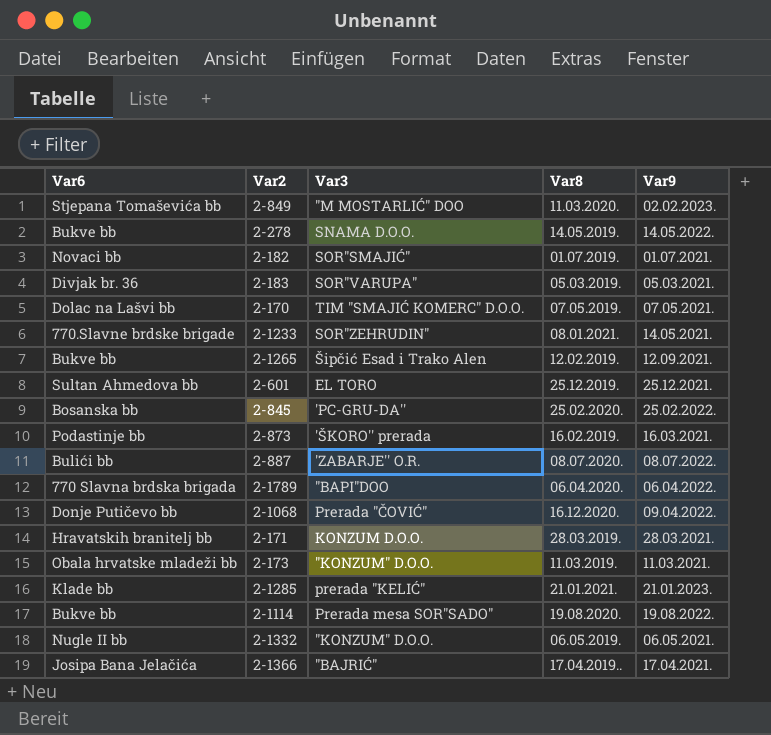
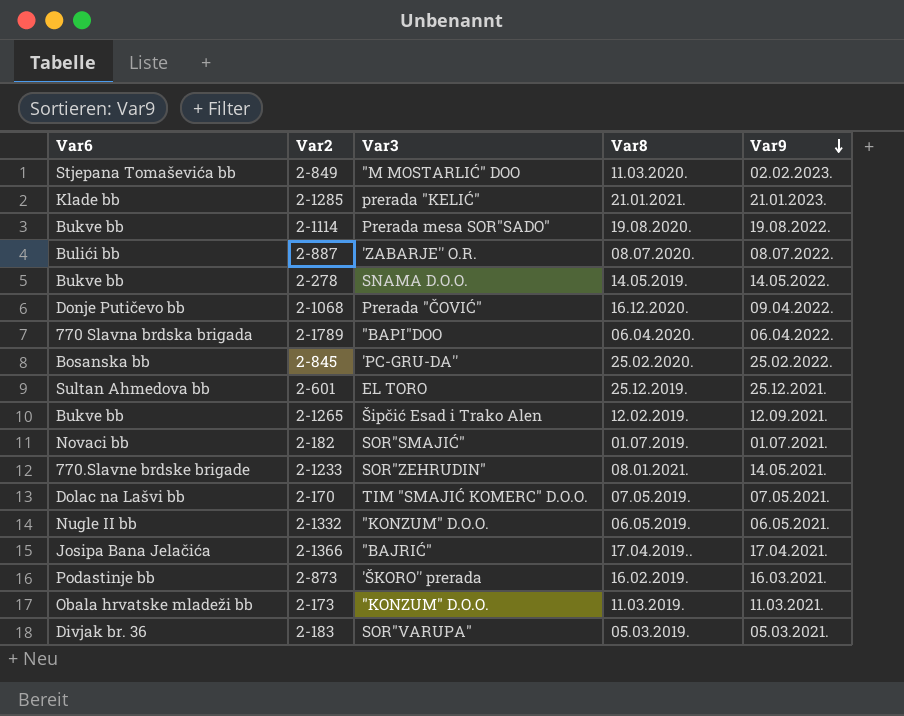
row order: none -> Var9 descending
row 2-171: Hravatskih branitelj bb | KONZUM D.O.O. | 28.03.2019. | 28.03.2021. -> none

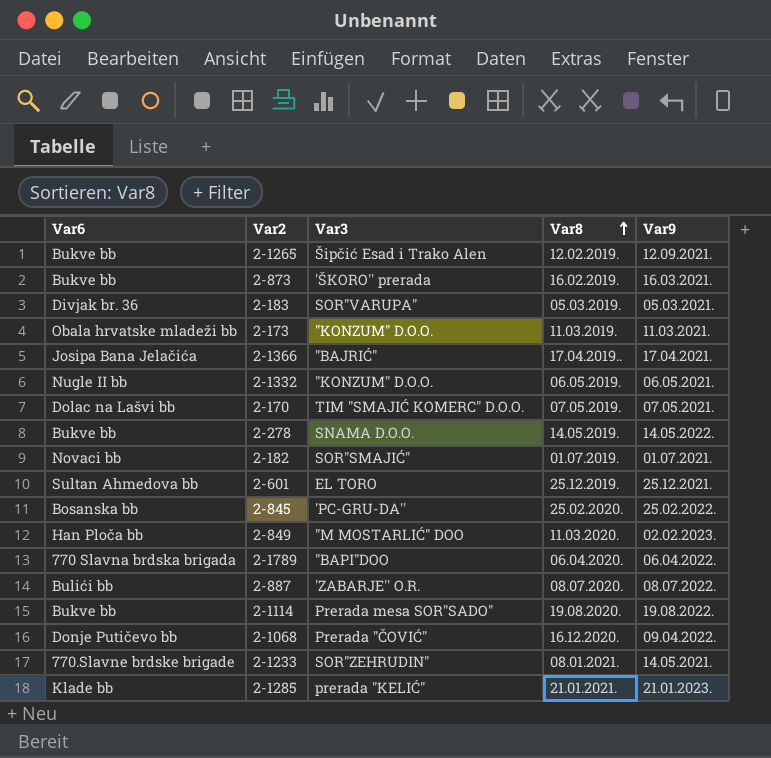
row order: Var9 descending -> Var8 ascending
2-873 | Var6: Podastinje bb -> Bukve bb
2-849 | Var6: Stjepana Tomaševića bb -> Han Ploča bb

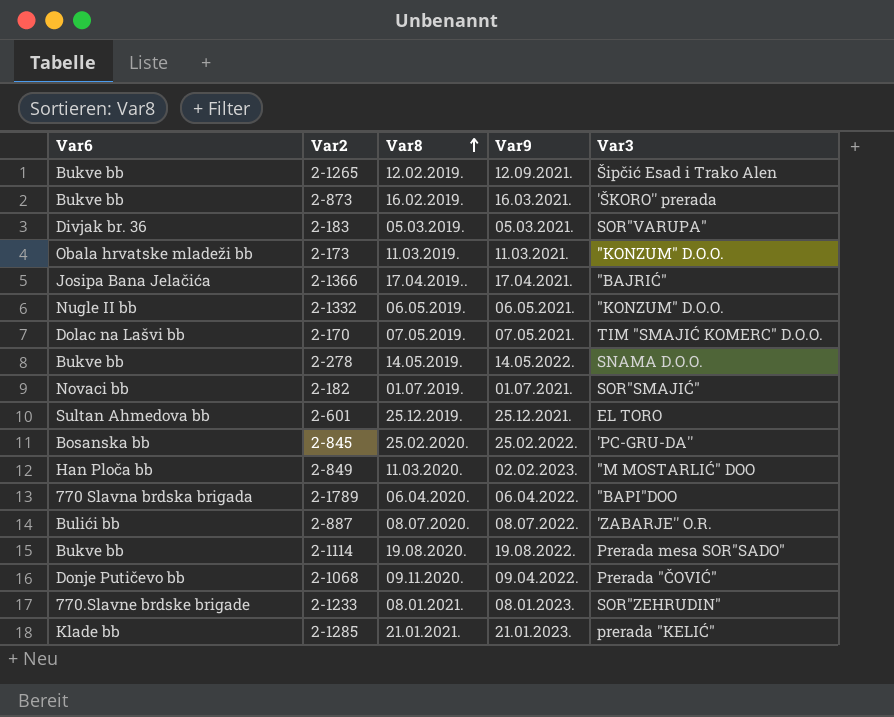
column Var3 | position: 3 -> 5
2-1068 | Var8: 16.12.2020. -> 09.11.2020.
2-1233 | Var9: 14.05.2021. -> 08.01.2023.

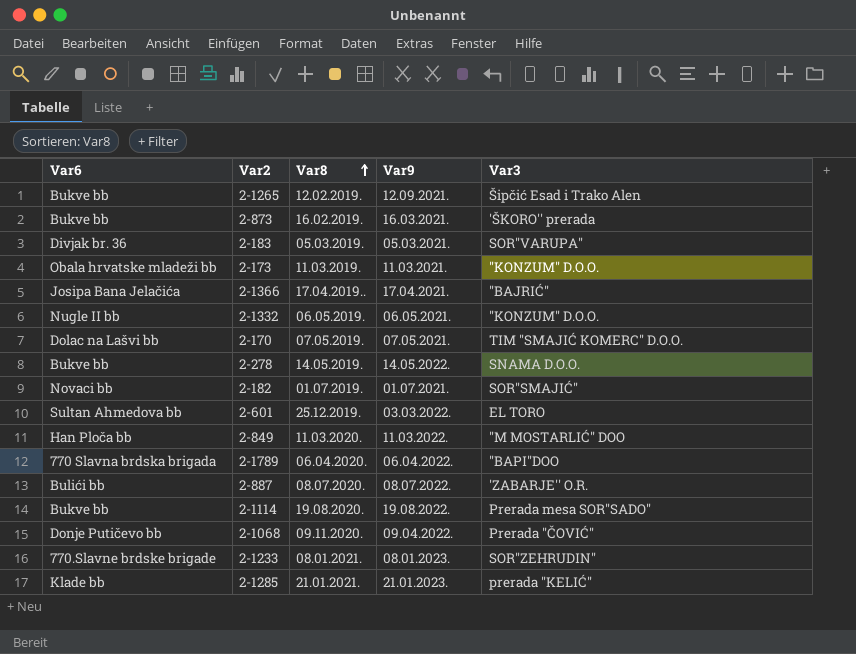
row 2-845: Bosanska bb | 25.02.2020. | 25.02.2022. | 'PC-GRU-DA'' -> none
2-601 | Var9: 25.12.2021. -> 03.03.2022.
2-849 | Var9: 02.02.2023. -> 11.03.2022.

